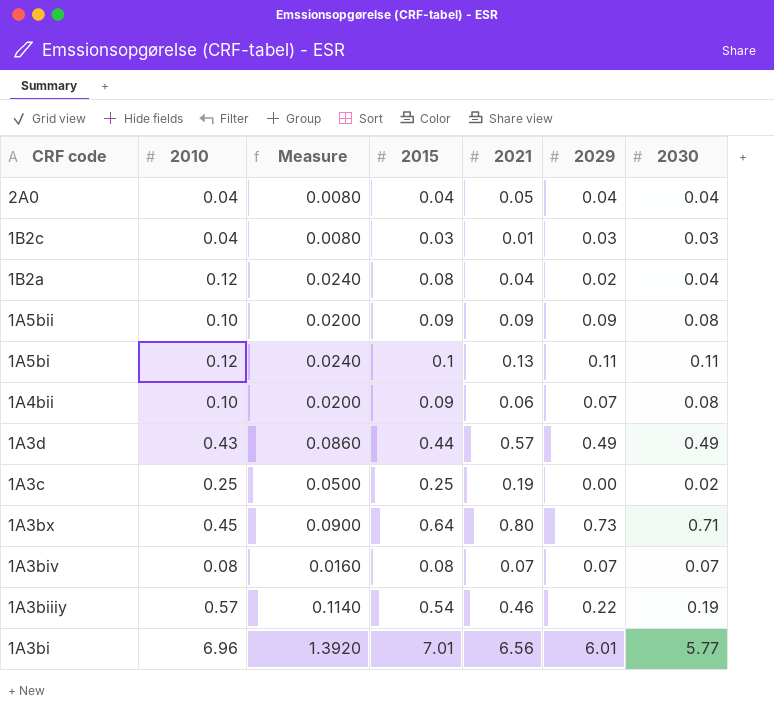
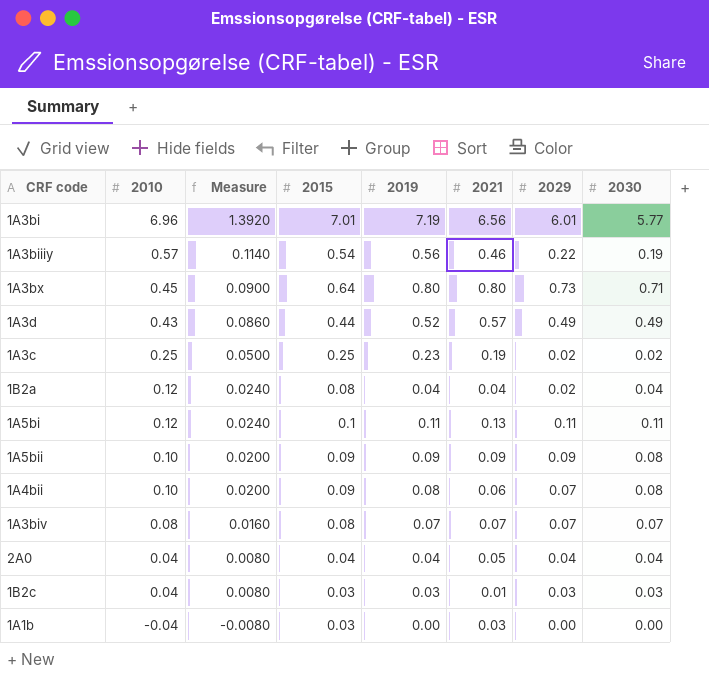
row order: CRF code descending -> 2010 descending
column 2019 | position: none -> 5
1A3c | 2029: 0.00 -> 0.02
row 1A1b: none -> -0.04 | -0.0080 | 0.03 | 0.00 | 0.03 | 0.00 | 0.00

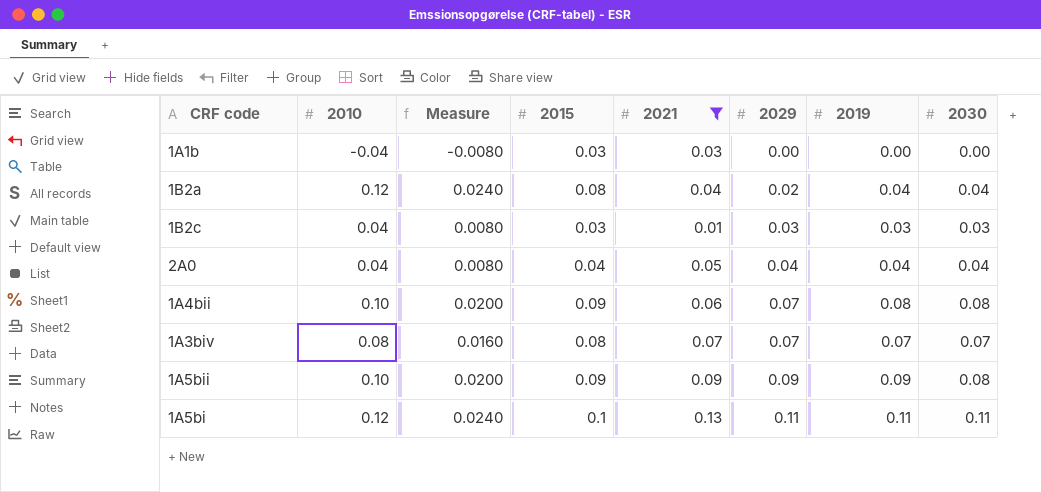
filter: none -> 2021 <= 0.13
row order: 2010 descending -> 2029 ascending
column 2019 | position: 5 -> 7

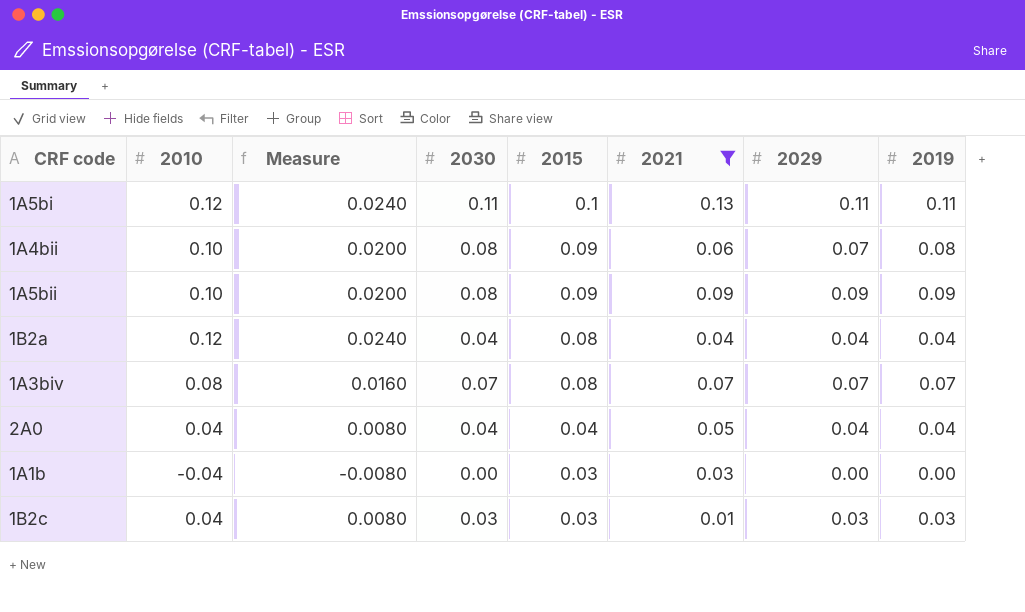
row order: 2029 ascending -> 2015 descending
column 2030 | position: 8 -> 4
1B2a | 2029: 0.02 -> 0.04

